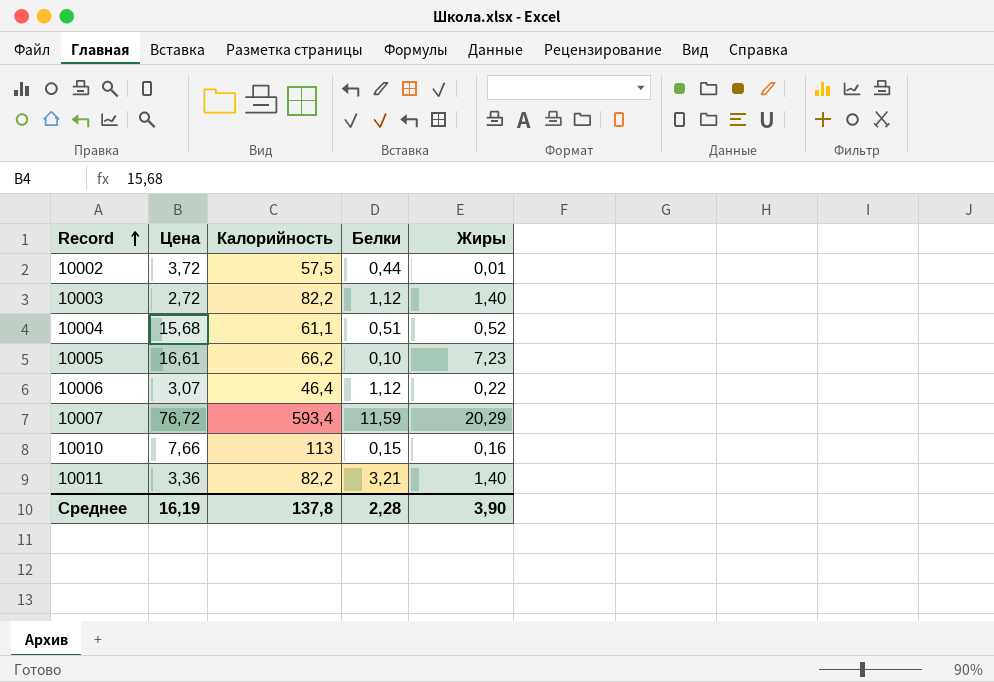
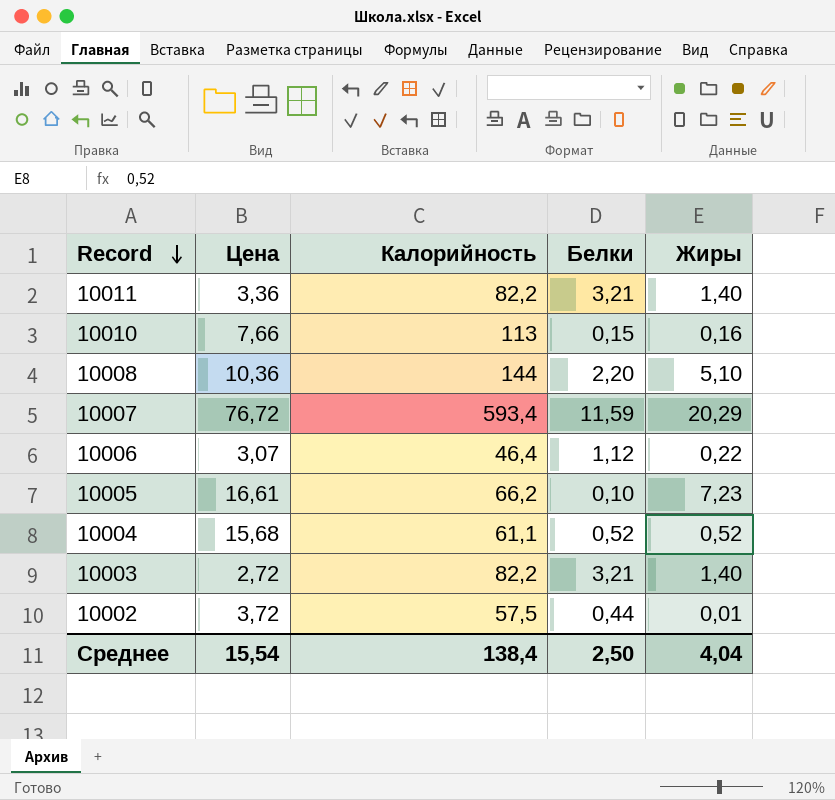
row order: Record ascending -> Record descending
row 10008: none -> 10,36 | 144 | 2,20 | 5,10
10004 | Белки: 0,51 -> 0,52
10003 | Белки: 1,12 -> 3,21
Среднее | Цена: 16,19 -> 15,54
Среднее | Калорийность: 137,8 -> 138,4
Среднее | Белки: 2,28 -> 2,50
Среднее | Жиры: 3,90 -> 4,04

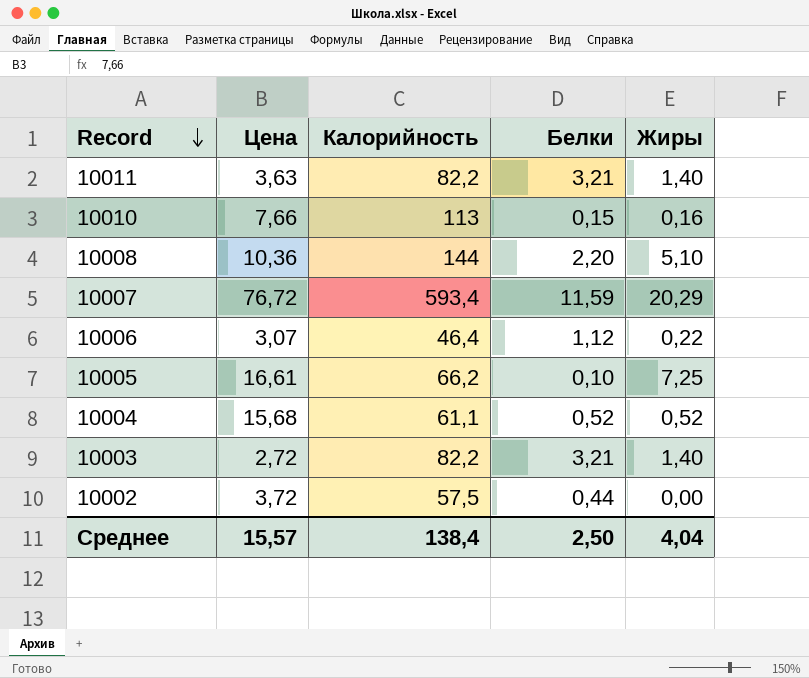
10011 | Цена: 3,36 -> 3,63
10005 | Жиры: 7,23 -> 7,25
10002 | Жиры: 0,01 -> 0,00
Среднее | Цена: 15,54 -> 15,57

